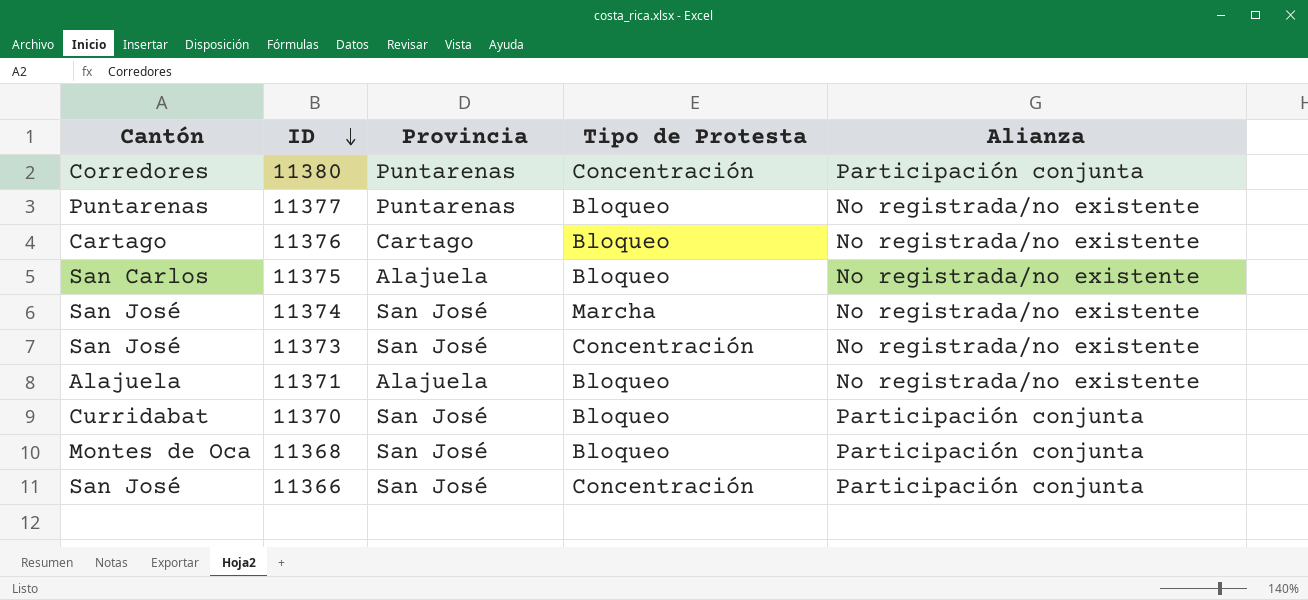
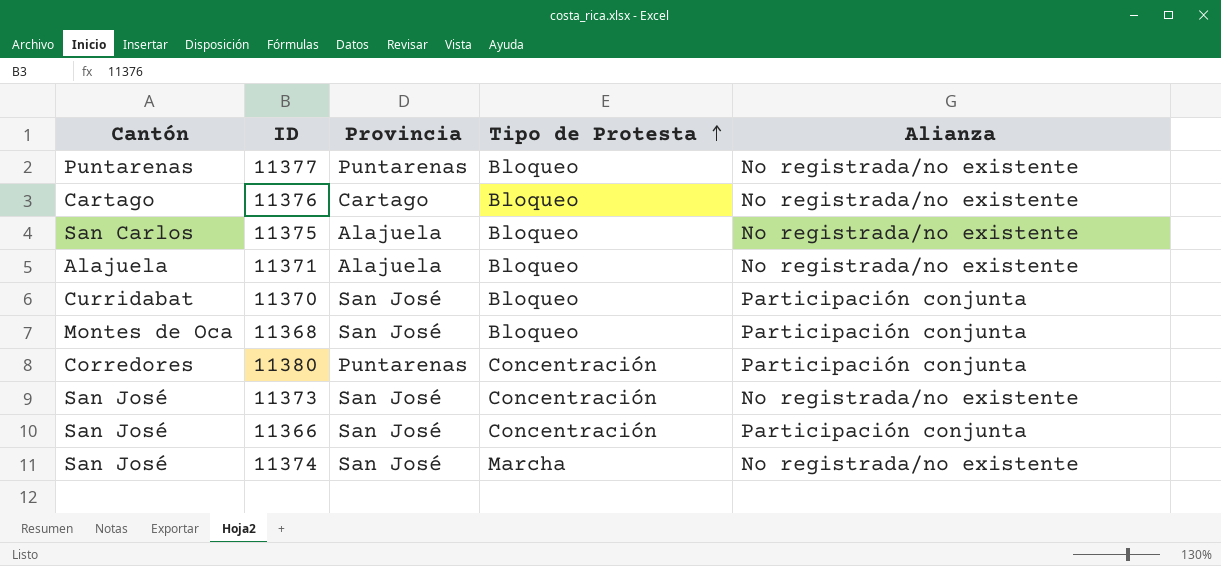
row order: ID descending -> Tipo de Protesta ascending

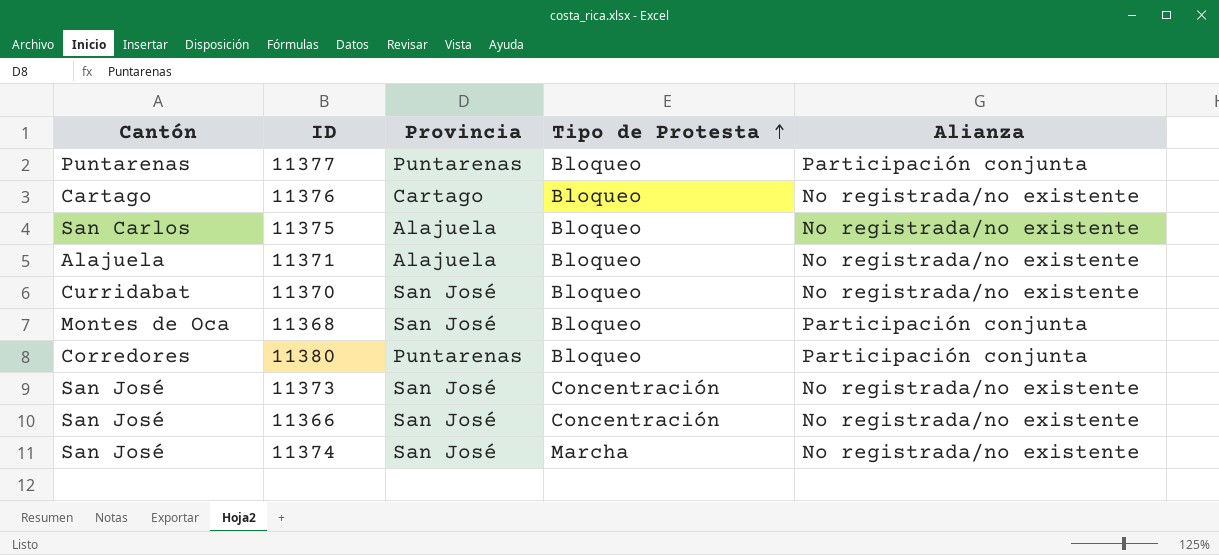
11377 | Alianza: No registrada/no existente -> Participación conjunta
11370 | Alianza: Participación conjunta -> No registrada/no existente
11380 | Tipo de Protesta: Concentración -> Bloqueo
11366 | Alianza: Participación conjunta -> No registrada/no existente

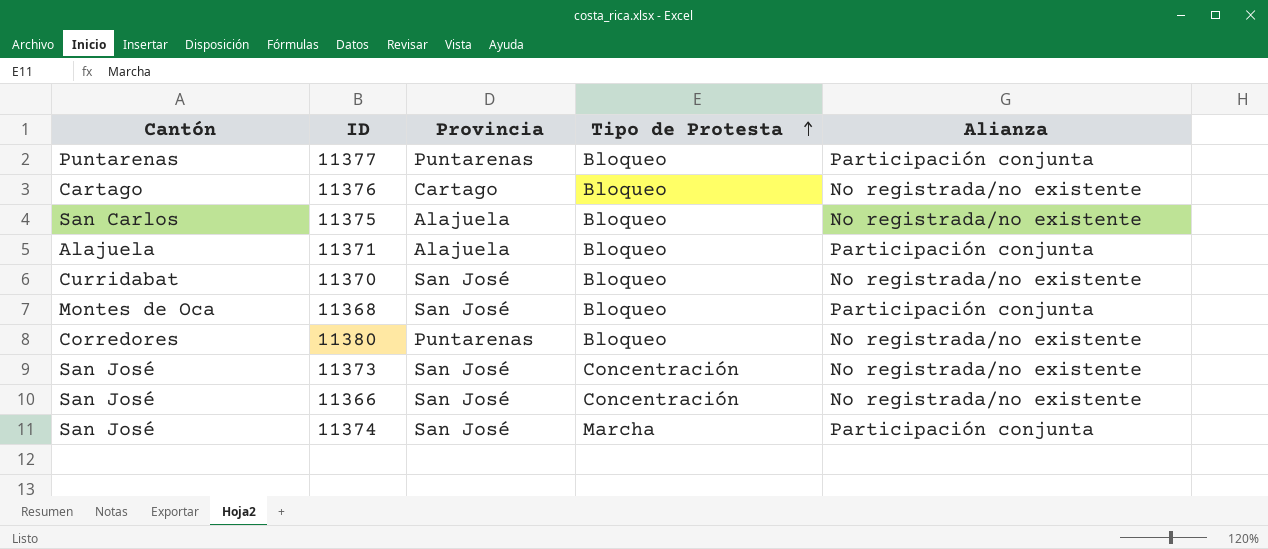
11371 | Alianza: No registrada/no existente -> Participación conjunta
11380 | Alianza: Participación conjunta -> No registrada/no existente
11374 | Alianza: No registrada/no existente -> Participación conjunta

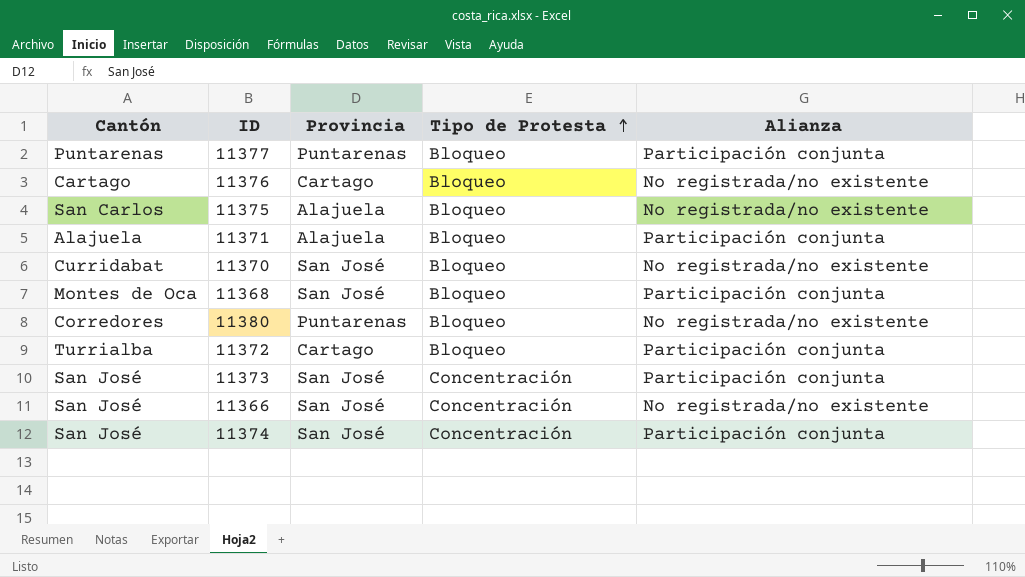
row 11372: none -> Turrialba | Cartago | Bloqueo | Participación conjunta
11373 | Alianza: No registrada/no existente -> Participación conjunta
11374 | Tipo de Protesta: Marcha -> Concentración

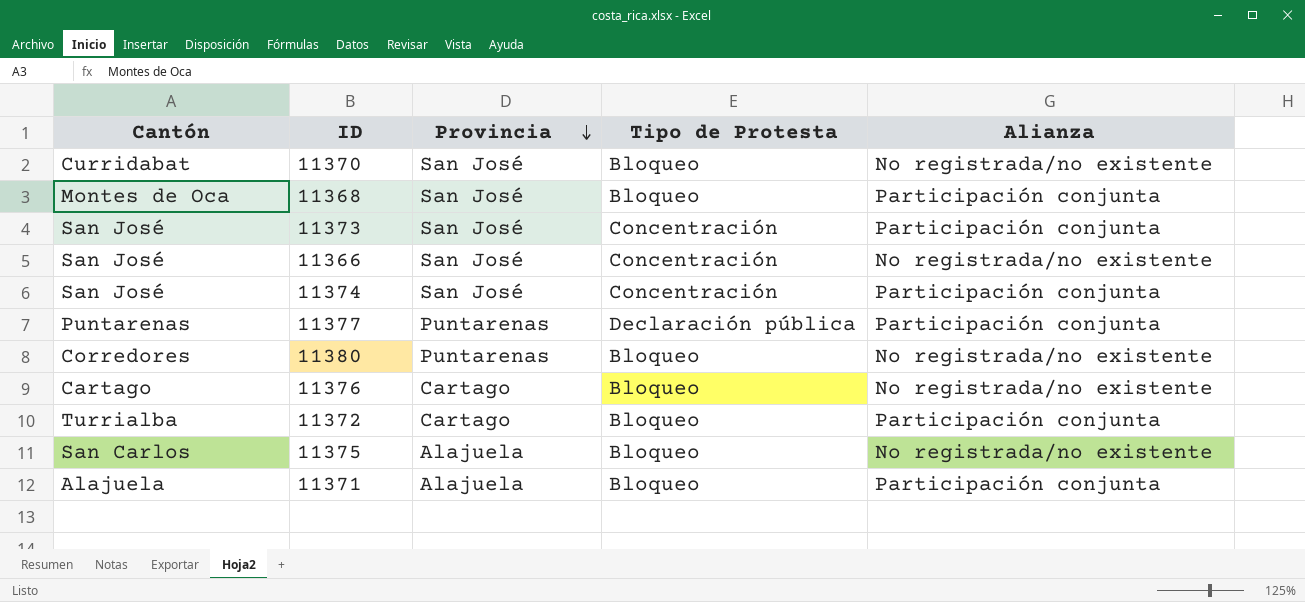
row order: Tipo de Protesta ascending -> Provincia descending
11377 | Tipo de Protesta: Bloqueo -> Declaración pública

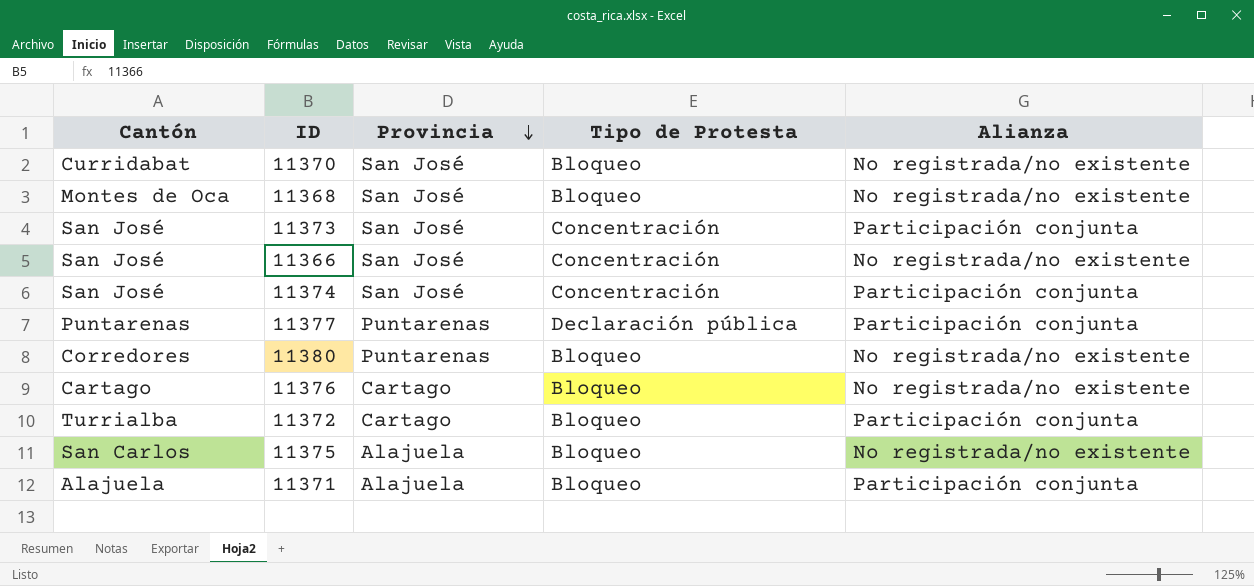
11368 | Alianza: Participación conjunta -> No registrada/no existente

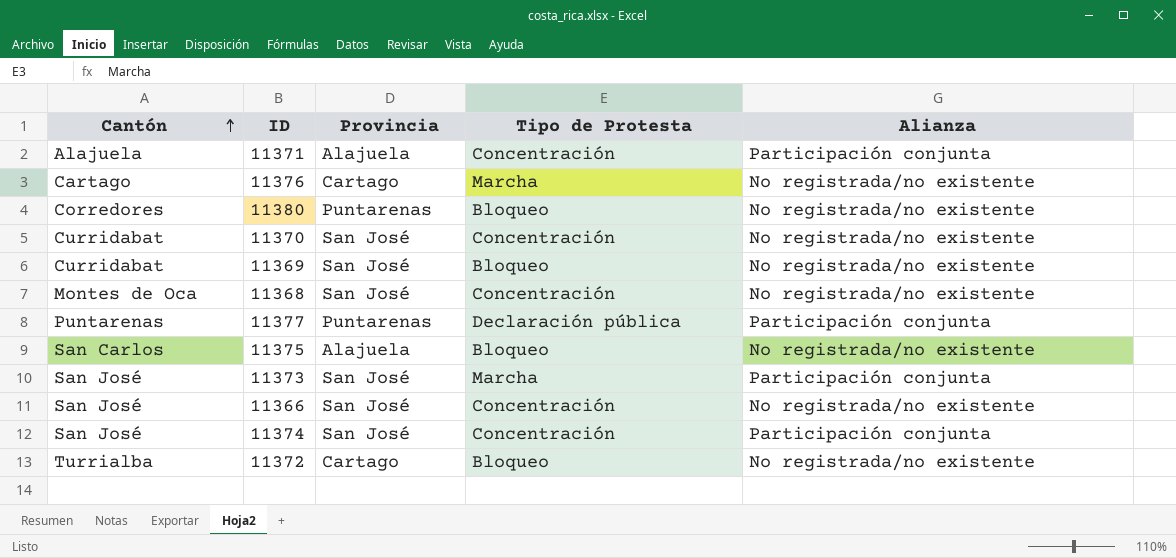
row order: Provincia descending -> Cantón ascending
11371 | Tipo de Protesta: Bloqueo -> Concentración
11376 | Tipo de Protesta: Bloqueo -> Marcha
11370 | Tipo de Protesta: Bloqueo -> Concentración
row 11369: none -> Curridabat | San José | Bloqueo | No registrada/no existente
11368 | Tipo de Protesta: Bloqueo -> Concentración
11373 | Tipo de Protesta: Concentración -> Marcha
11372 | Alianza: Participación conjunta -> No registrada/no existente

